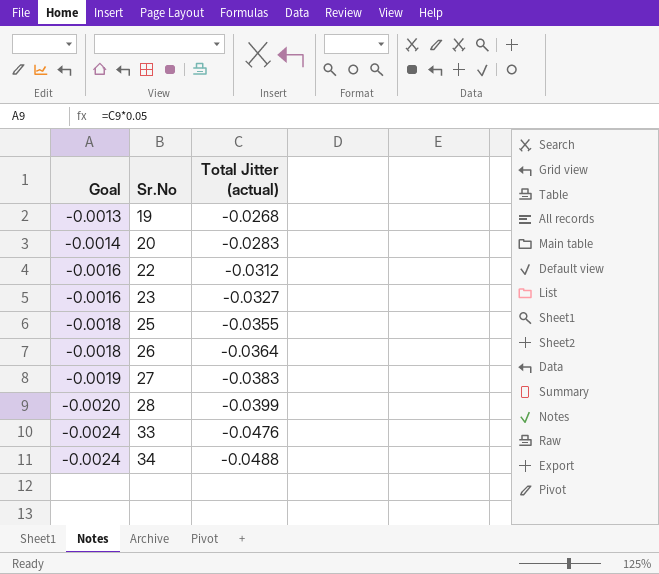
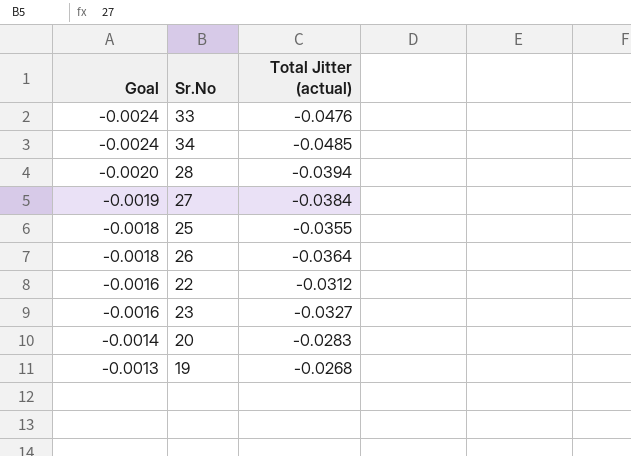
row order: Goal descending -> Goal ascending
34 | Total Jitter (actual): -0.0488 -> -0.0485
28 | Total Jitter (actual): -0.0399 -> -0.0394
27 | Total Jitter (actual): -0.0383 -> -0.0384

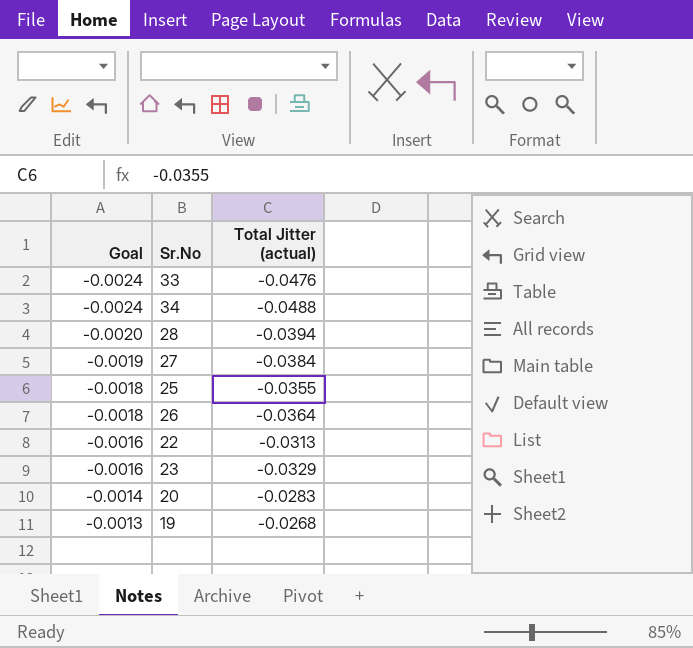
34 | Total Jitter (actual): -0.0485 -> -0.0488
22 | Total Jitter (actual): -0.0312 -> -0.0313
23 | Total Jitter (actual): -0.0327 -> -0.0329

